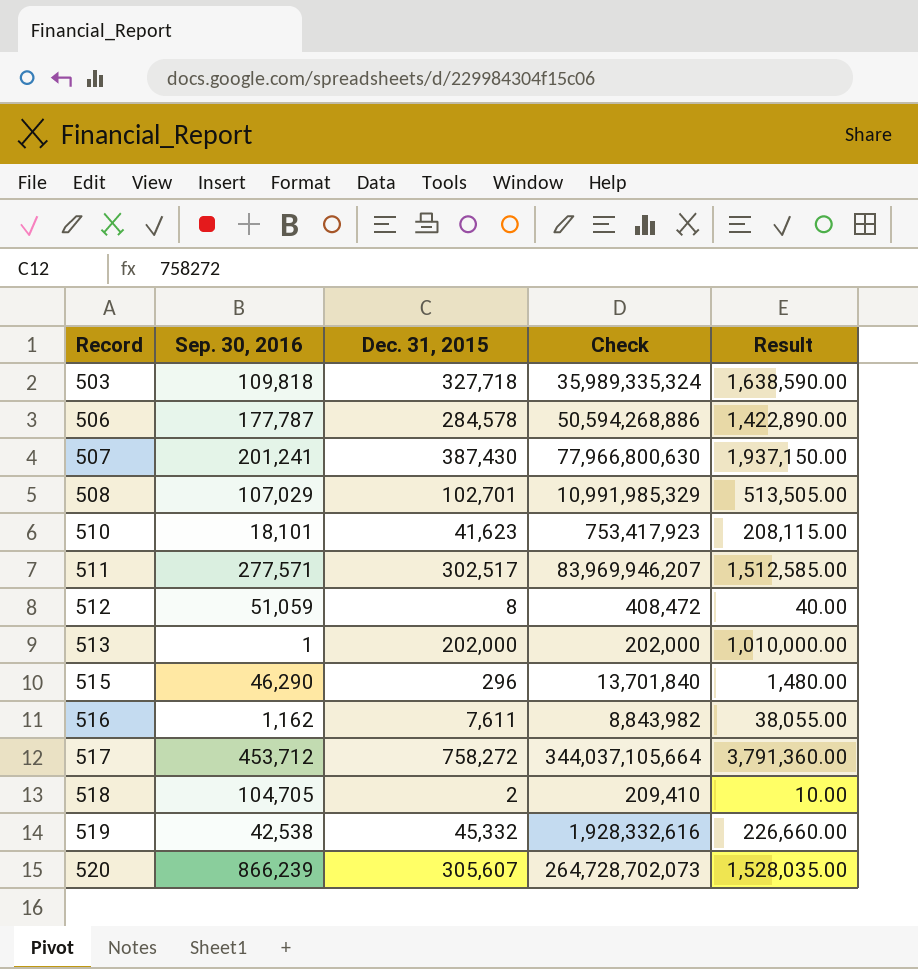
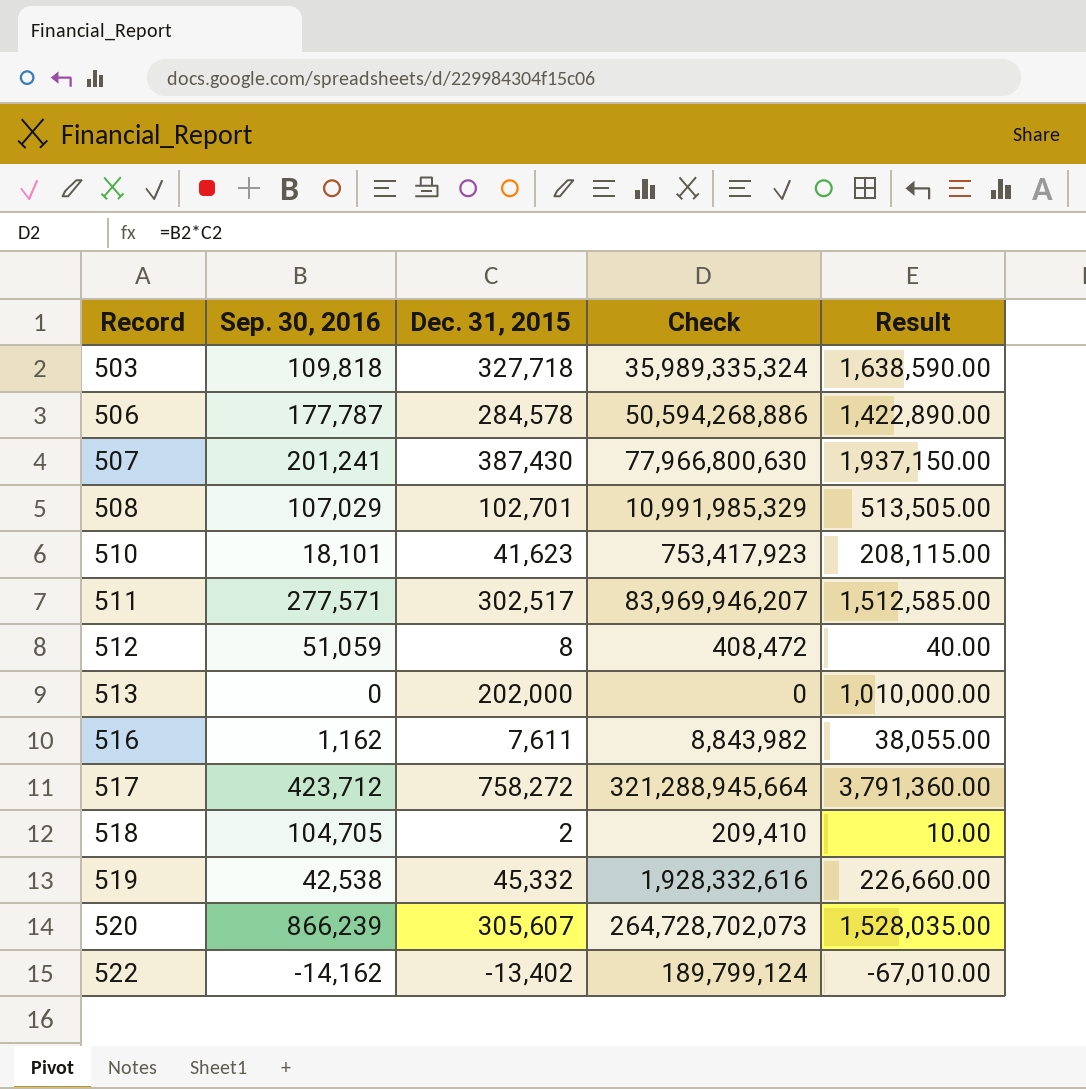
row 515: 46,290 | 296 | 13,701,840 | 1,480.00 -> none
513 | Sep. 30, 2016: 1 -> 0
513 | Check: 202,000 -> 0
517 | Sep. 30, 2016: 453,712 -> 423,712
517 | Check: 344,037,105,664 -> 321,288,945,664
row 522: none -> -14,162 | -13,402 | 189,799,124 | -67,010.00

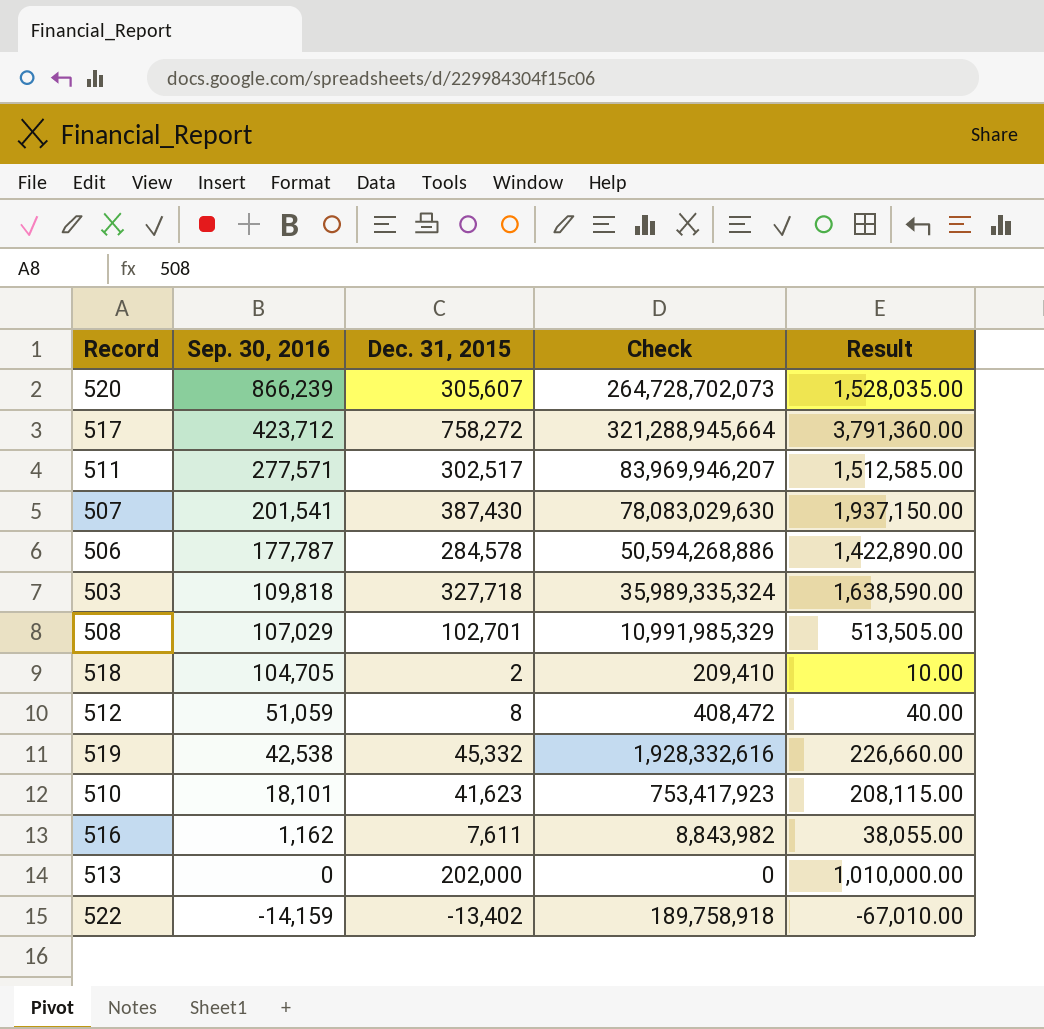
row order: Record ascending -> Sep. 30, 2016 descending
507 | Sep. 30, 2016: 201,241 -> 201,541
507 | Check: 77,966,800,630 -> 78,083,029,630
522 | Sep. 30, 2016: -14,162 -> -14,159
522 | Check: 189,799,124 -> 189,758,918

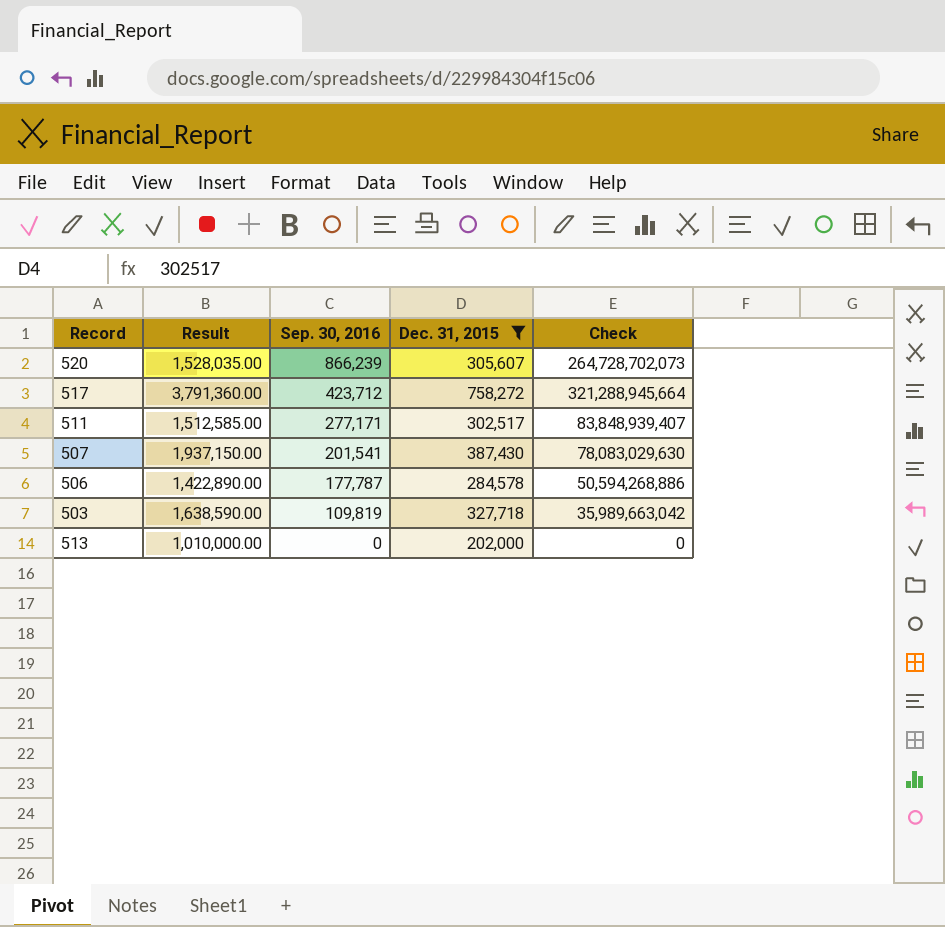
filter: none -> Dec. 31, 2015 >= 202,000
column Result | position: 5 -> 2
511 | Sep. 30, 2016: 277,571 -> 277,171
511 | Check: 83,969,946,207 -> 83,848,939,407
503 | Sep. 30, 2016: 109,818 -> 109,819
503 | Check: 35,989,335,324 -> 35,989,663,042

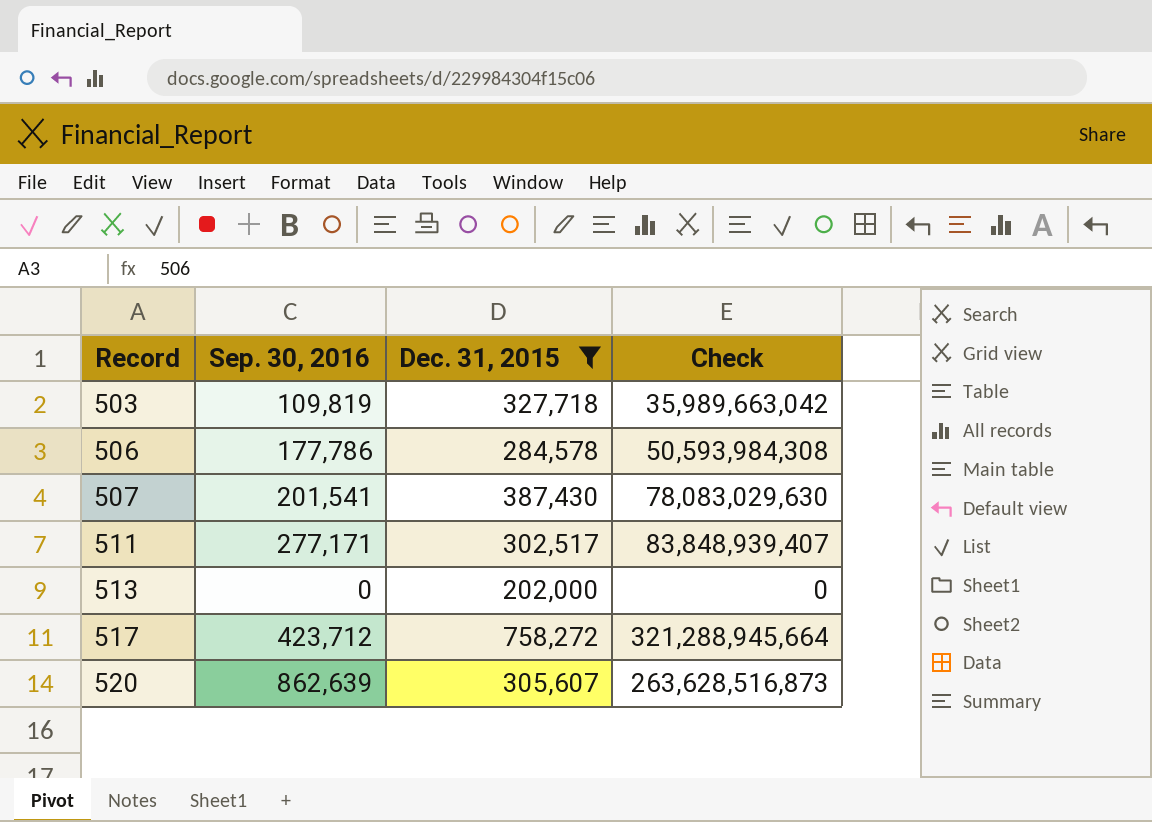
row order: Sep. 30, 2016 descending -> Record ascending
column Result | formula: [Dec. 31, 2015] * 5 -> none
506 | Sep. 30, 2016: 177,787 -> 177,786
506 | Check: 50,594,268,886 -> 50,593,984,308
520 | Sep. 30, 2016: 866,239 -> 862,639
520 | Check: 264,728,702,073 -> 263,628,516,873

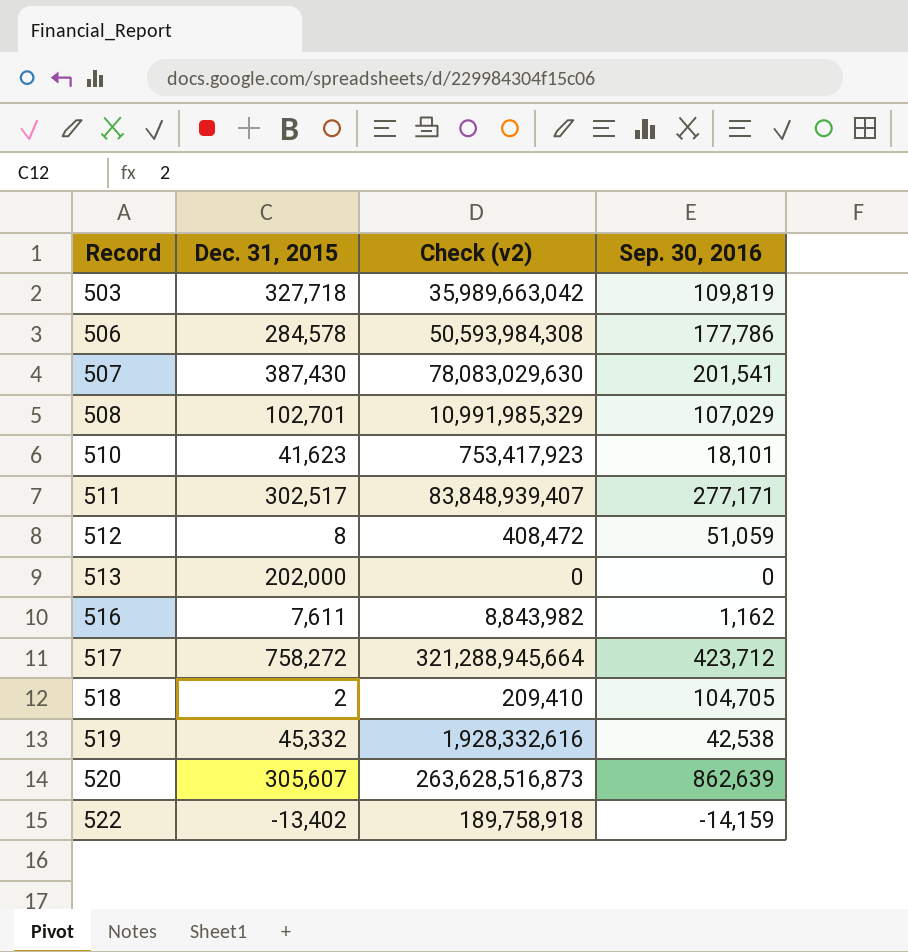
filter: Dec. 31, 2015 >= 202,000 -> none
column name: Check -> Check (v2)
column Sep. 30, 2016 | position: 2 -> 4

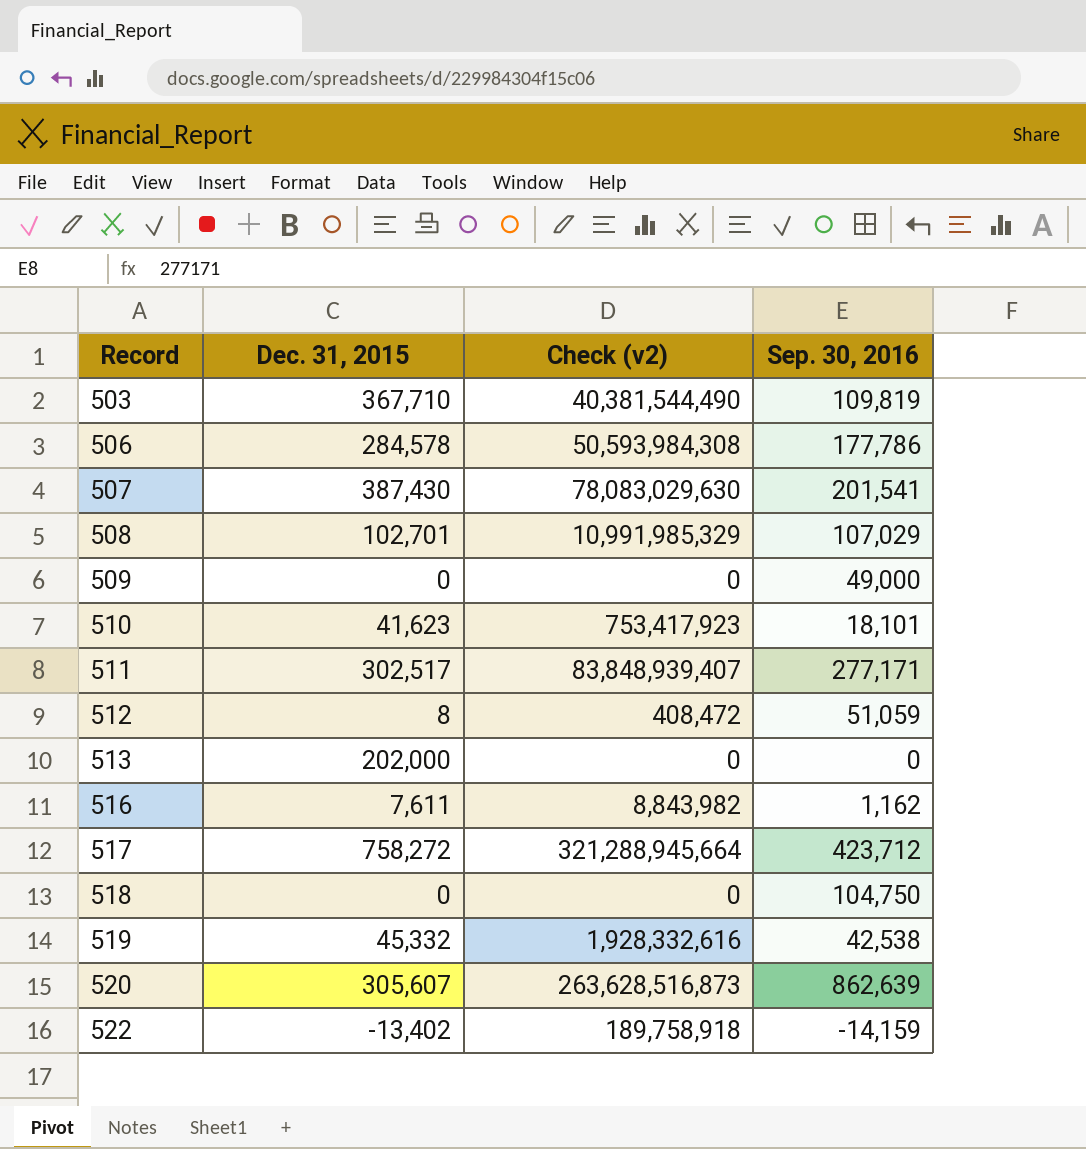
503 | Dec. 31, 2015: 327,718 -> 367,710
503 | Check (v2): 35,989,663,042 -> 40,381,544,490
row 509: none -> 0 | 0 | 49,000
518 | Dec. 31, 2015: 2 -> 0
518 | Check (v2): 209,410 -> 0
518 | Sep. 30, 2016: 104,705 -> 104,750

